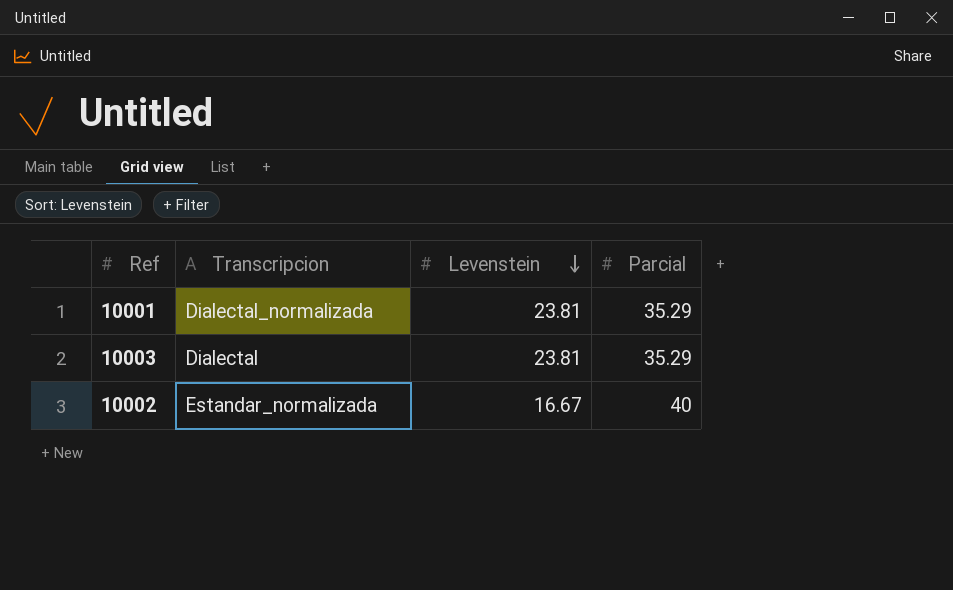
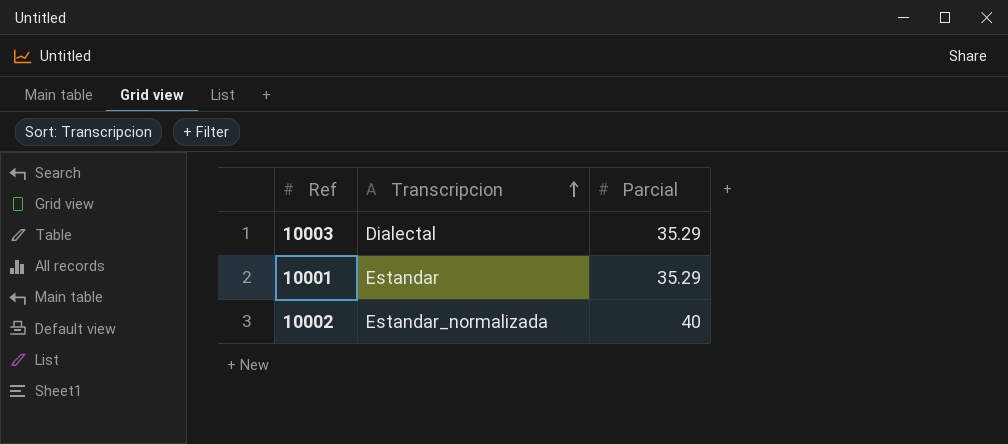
row order: Levenstein descending -> Transcripcion ascending
column Levenstein | position: 3 -> none
10001 | Transcripcion: Dialectal_normalizada -> Estandar

